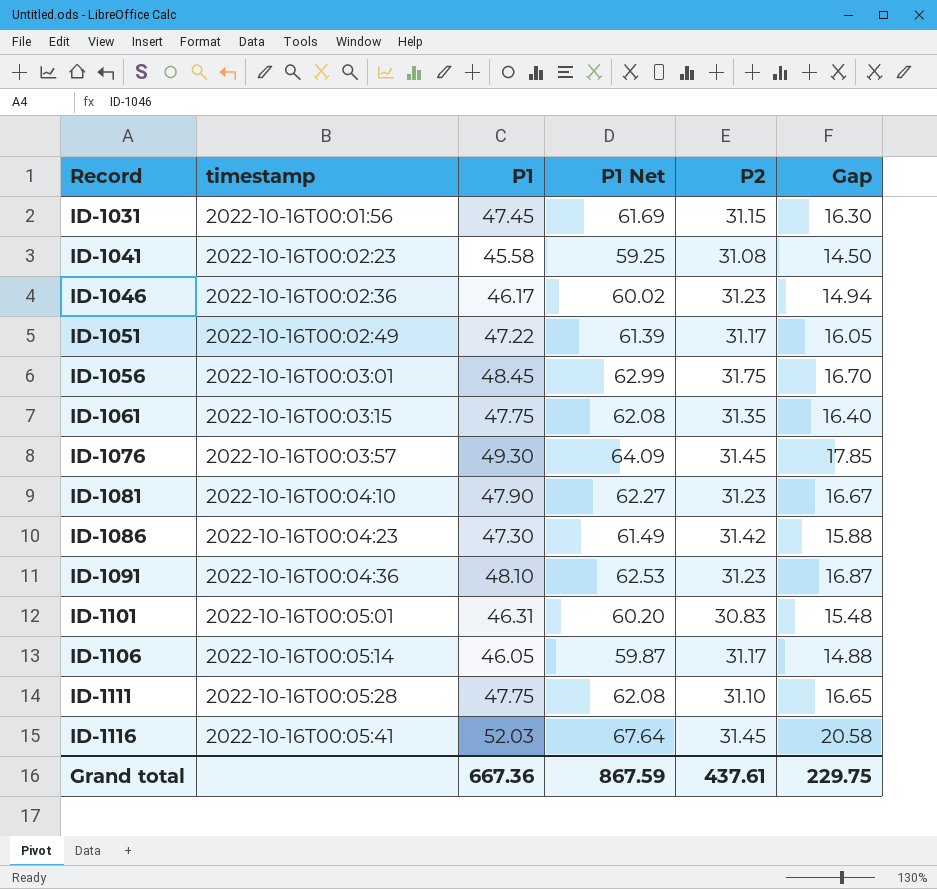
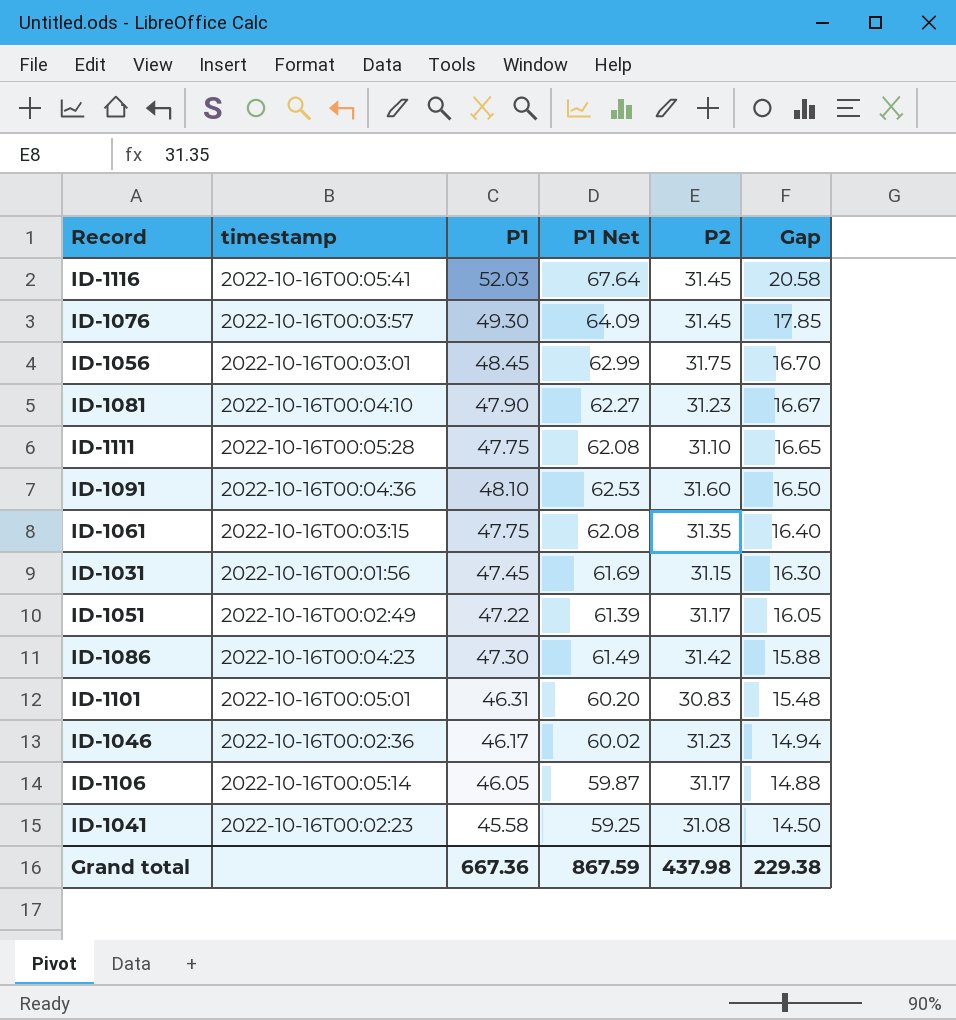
row order: Record ascending -> Gap descending
ID-1091 | P2: 31.23 -> 31.60
ID-1091 | Gap: 16.87 -> 16.50
Grand total | P2: 437.61 -> 437.98
Grand total | Gap: 229.75 -> 229.38

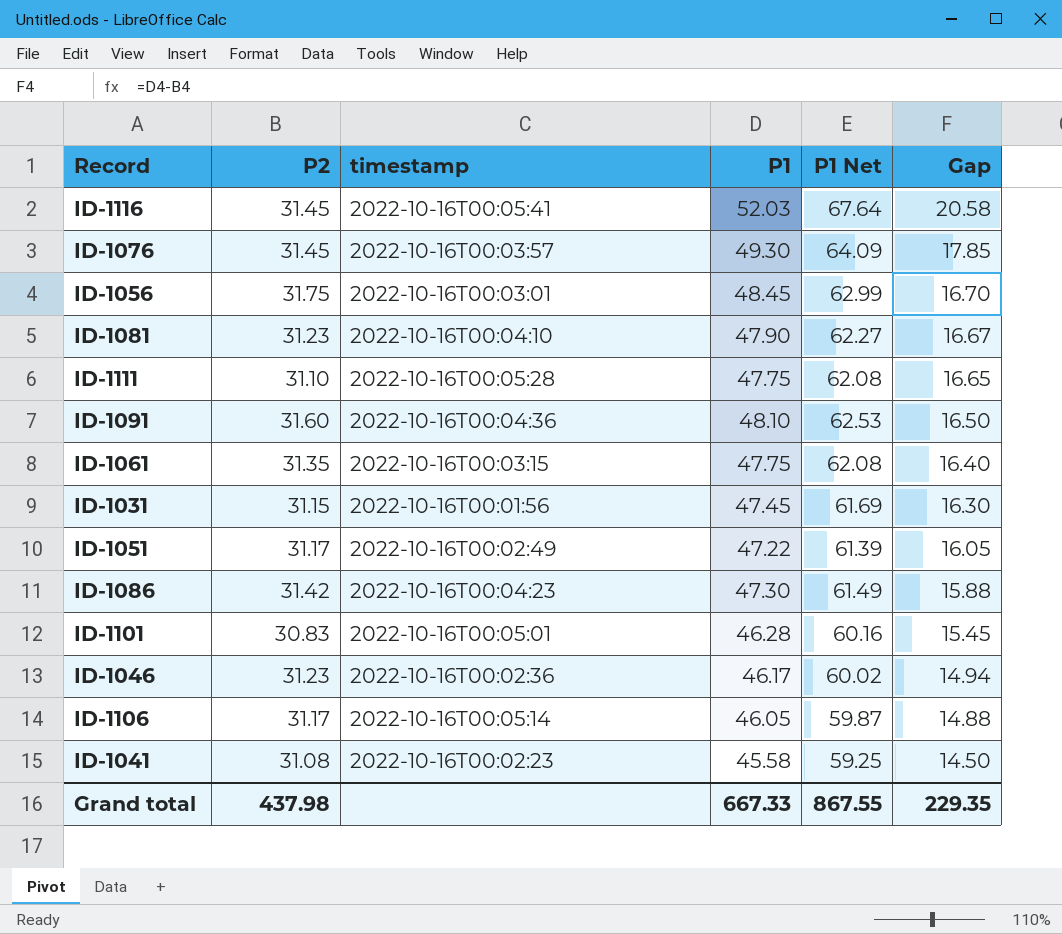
column P2 | position: 5 -> 2
ID-1101 | P1: 46.31 -> 46.28
ID-1101 | P1 Net: 60.20 -> 60.16
ID-1101 | Gap: 15.48 -> 15.45
Grand total | P1: 667.36 -> 667.33
Grand total | P1 Net: 867.59 -> 867.55
Grand total | Gap: 229.38 -> 229.35

